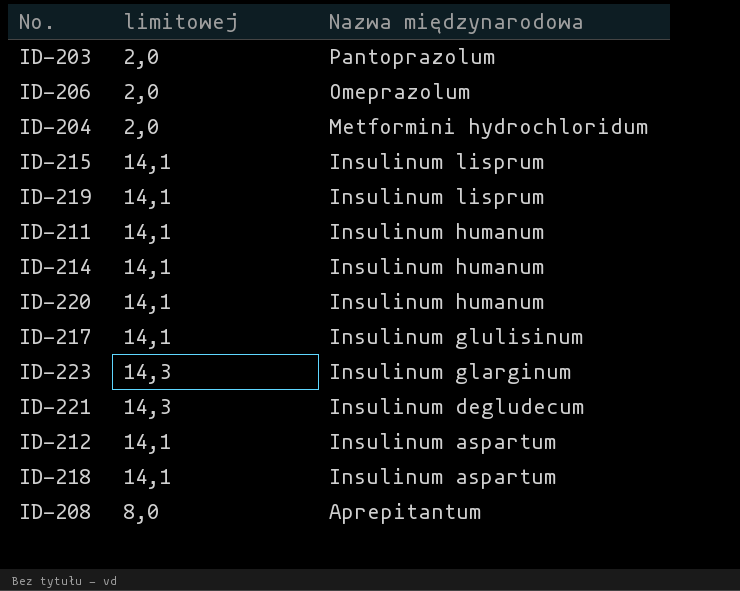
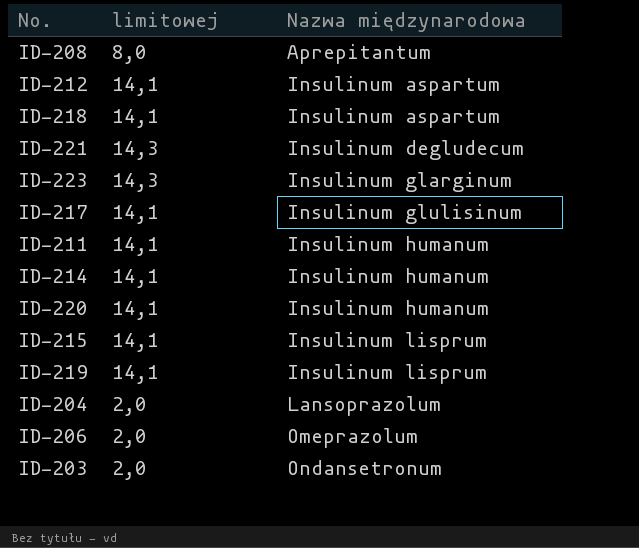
row order: Nazwa międzynarodowa descending -> Nazwa międzynarodowa ascending
ID-204 | Nazwa międzynarodowa: Metformini hydrochloridum -> Lansoprazolum
ID-203 | Nazwa międzynarodowa: Pantoprazolum -> Ondansetronum

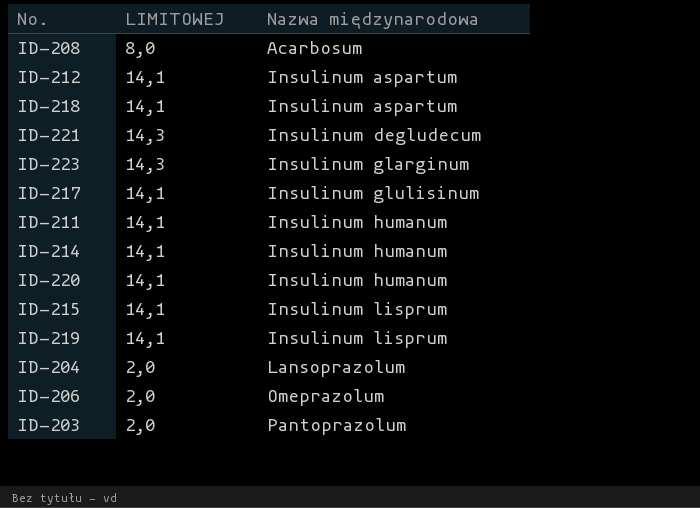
column name: limitowej -> LIMITOWEJ
ID-208 | Nazwa międzynarodowa: Aprepitantum -> Acarbosum
ID-203 | Nazwa międzynarodowa: Ondansetronum -> Pantoprazolum

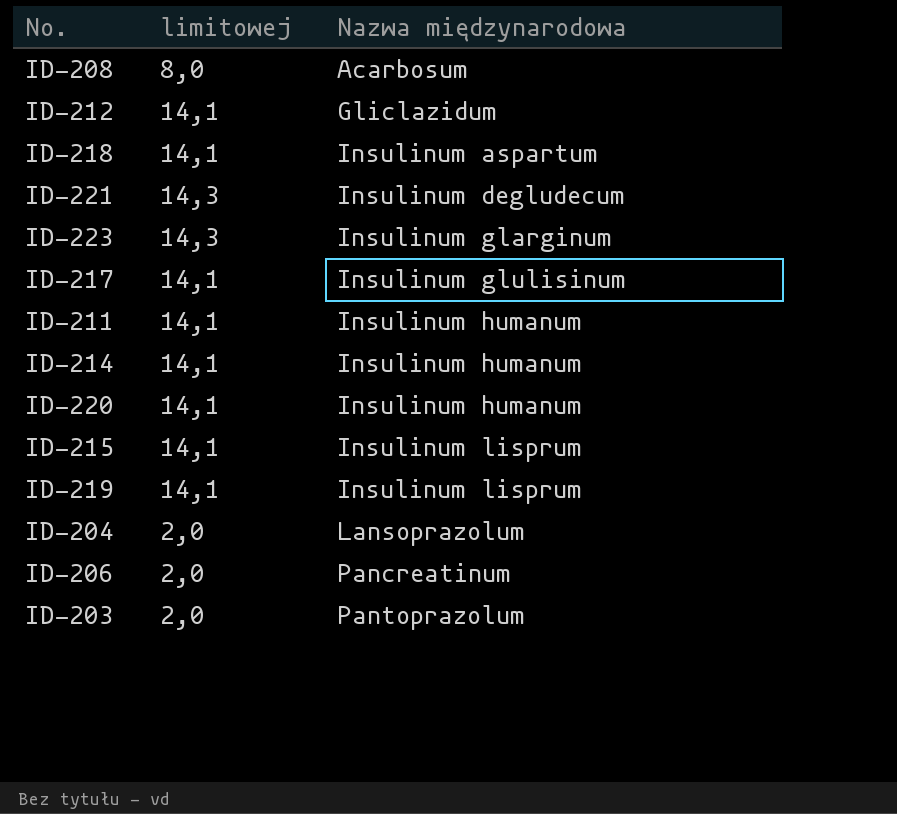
column name: LIMITOWEJ -> limitowej
ID-212 | Nazwa międzynarodowa: Insulinum aspartum -> Gliclazidum
ID-206 | Nazwa międzynarodowa: Omeprazolum -> Pancreatinum

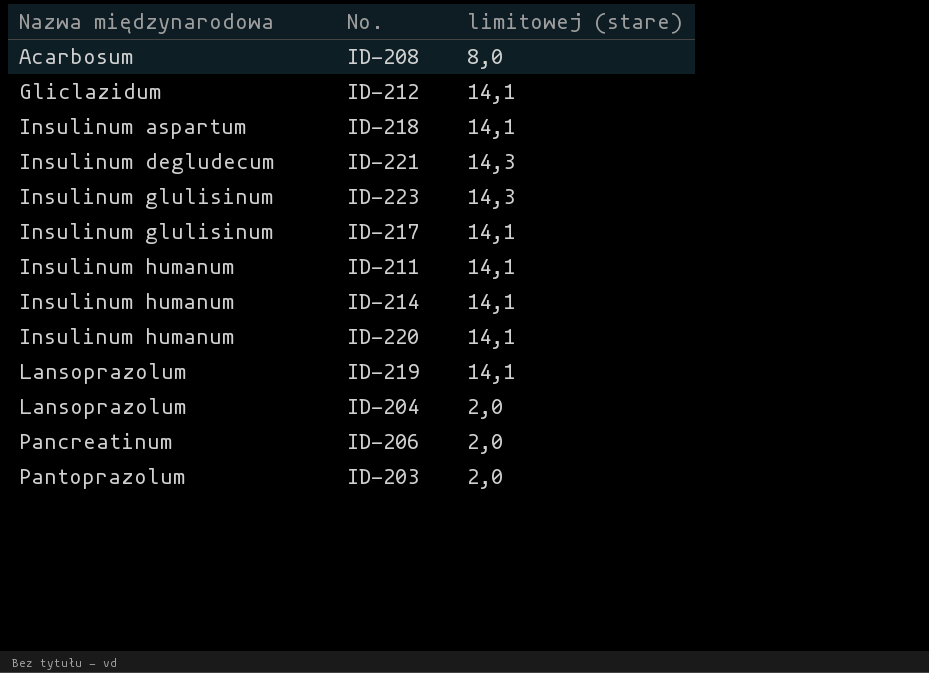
column Nazwa międzynarodowa | position: 3 -> 1
column name: limitowej -> limitowej (stare)
row ID-215: 14,1 | Insulinum lisprum -> none
ID-223 | Nazwa międzynarodowa: Insulinum glarginum -> Insulinum glulisinum
ID-219 | Nazwa międzynarodowa: Insulinum lisprum -> Lansoprazolum

